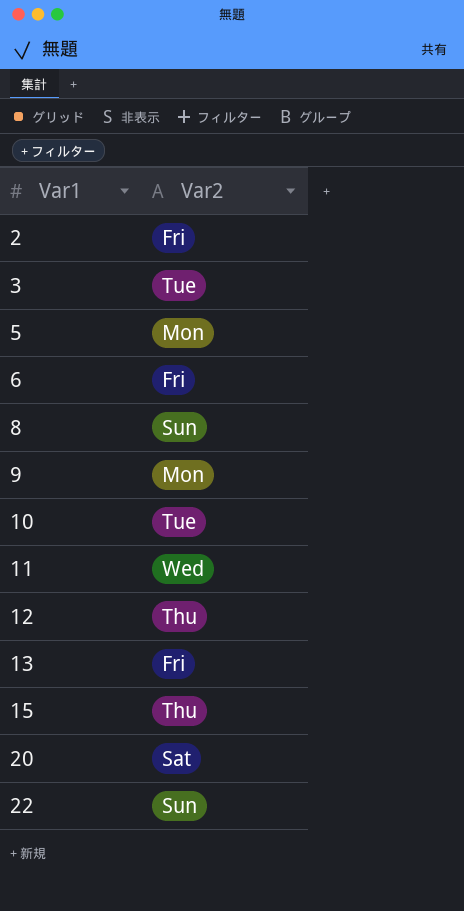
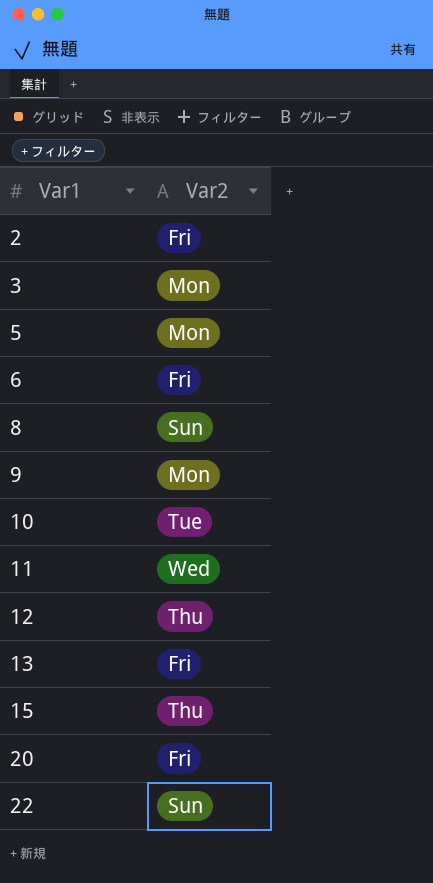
3 | Var2: Tue -> Mon
20 | Var2: Sat -> Fri

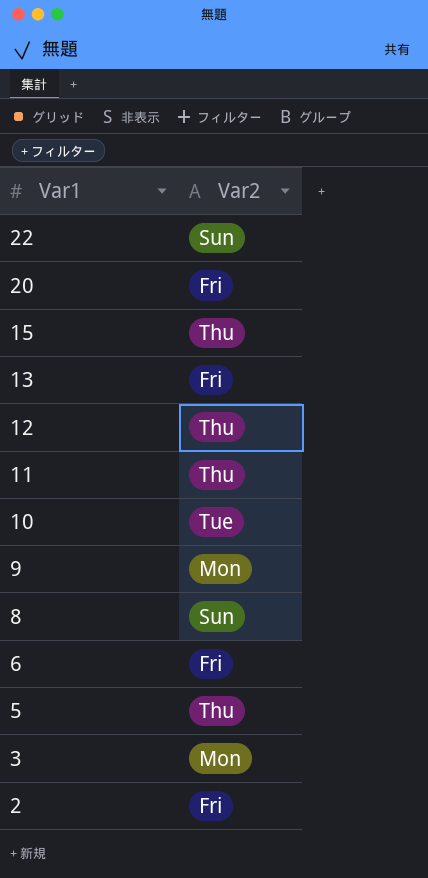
row order: Var1 ascending -> Var1 descending
11 | Var2: Wed -> Thu
5 | Var2: Mon -> Thu

